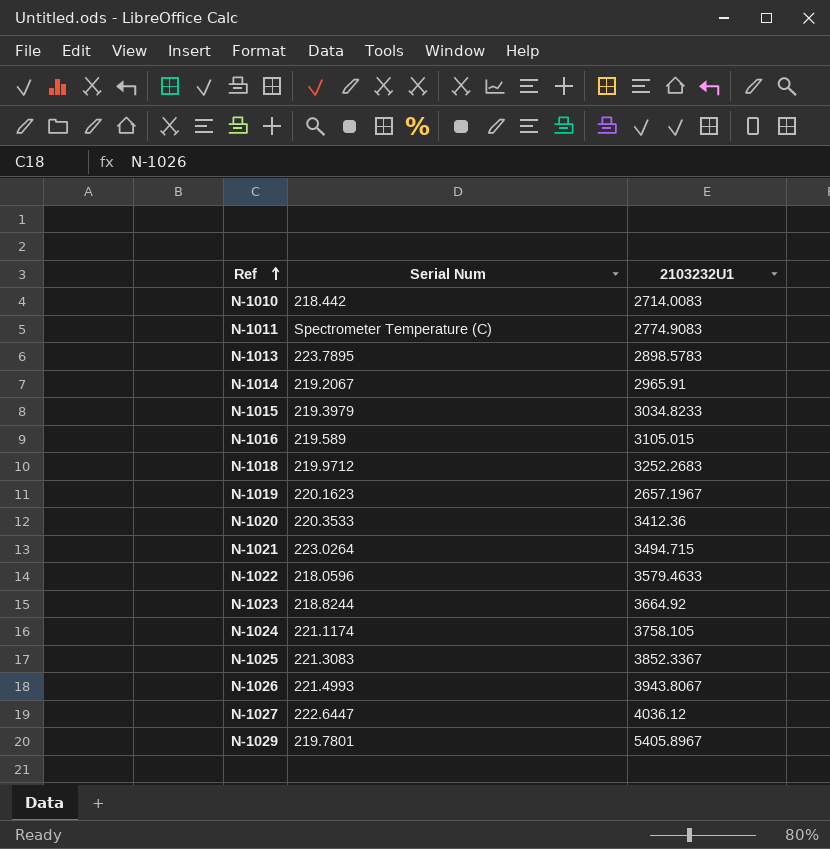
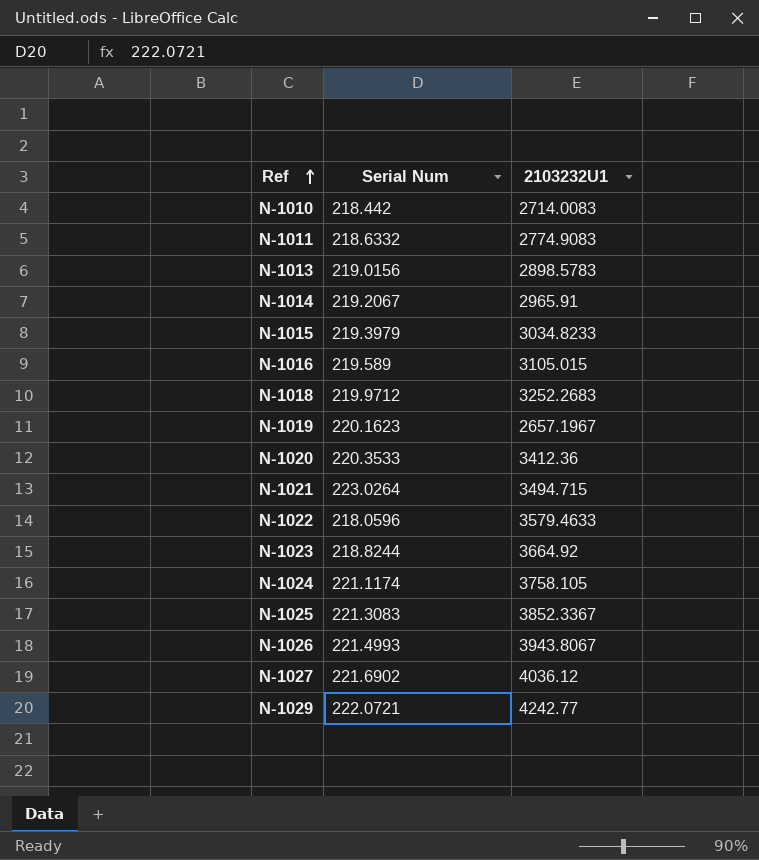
N-1011 | Serial Num: Spectrometer Temperature (C) -> 218.6332
N-1013 | Serial Num: 223.7895 -> 219.0156
N-1027 | Serial Num: 222.6447 -> 221.6902
N-1029 | Serial Num: 219.7801 -> 222.0721
N-1029 | 2103232U1: 5405.8967 -> 4242.77

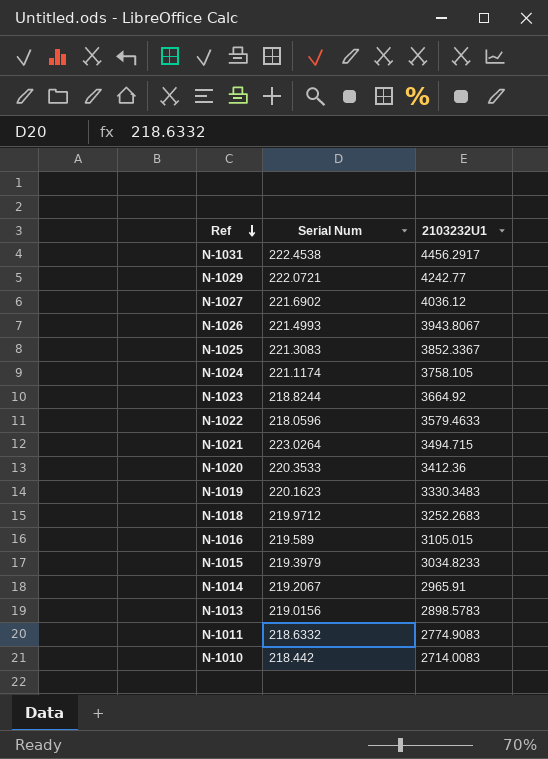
row order: Ref ascending -> Ref descending
row N-1031: none -> 222.4538 | 4456.2917
N-1019 | 2103232U1: 2657.1967 -> 3330.3483

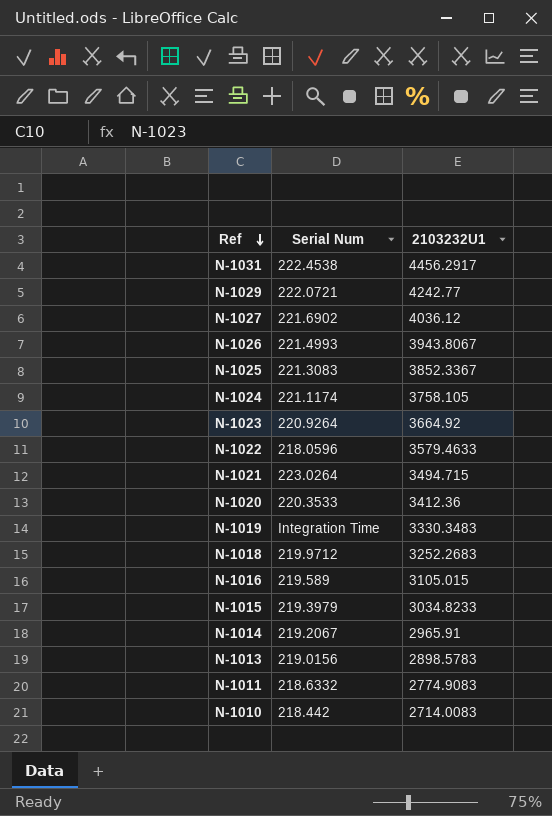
N-1023 | Serial Num: 218.8244 -> 220.9264
N-1019 | Serial Num: 220.1623 -> Integration Time

